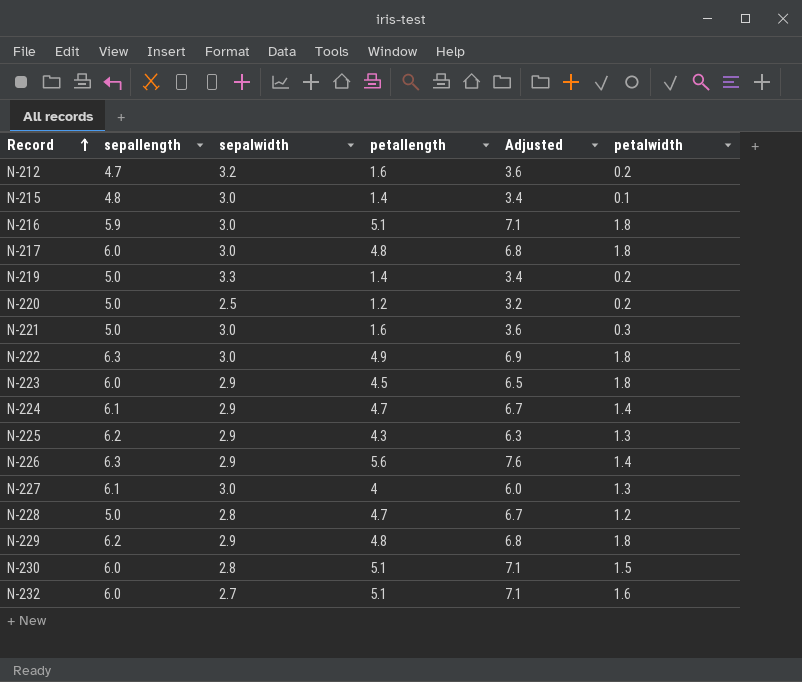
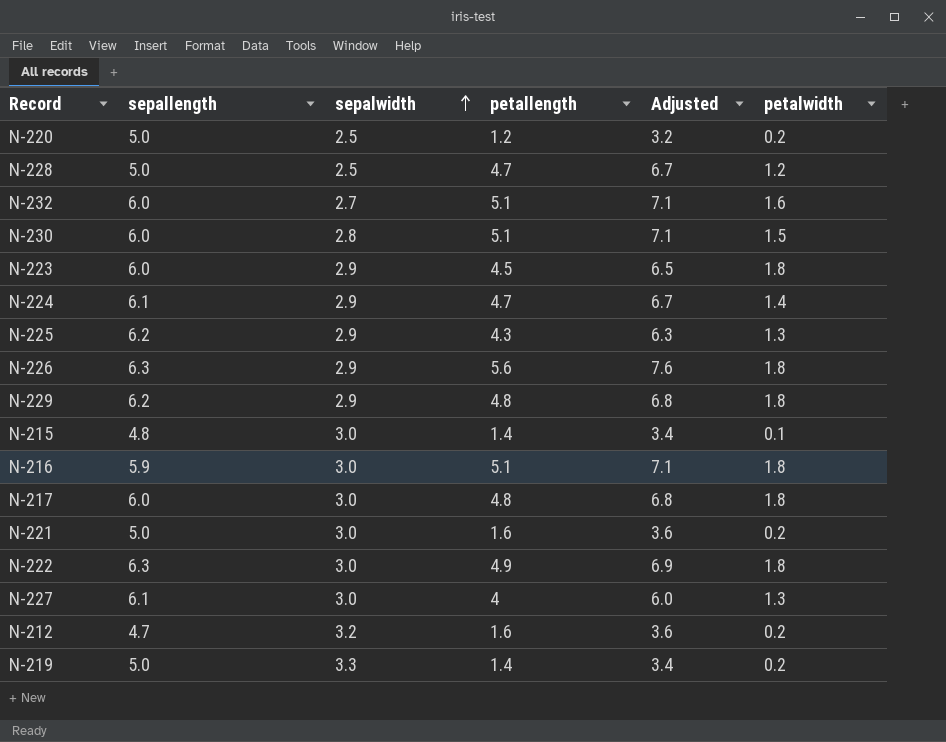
row order: Record ascending -> sepalwidth ascending
N-228 | sepalwidth: 2.8 -> 2.5
N-226 | petalwidth: 1.4 -> 1.8
N-221 | petalwidth: 0.3 -> 0.2

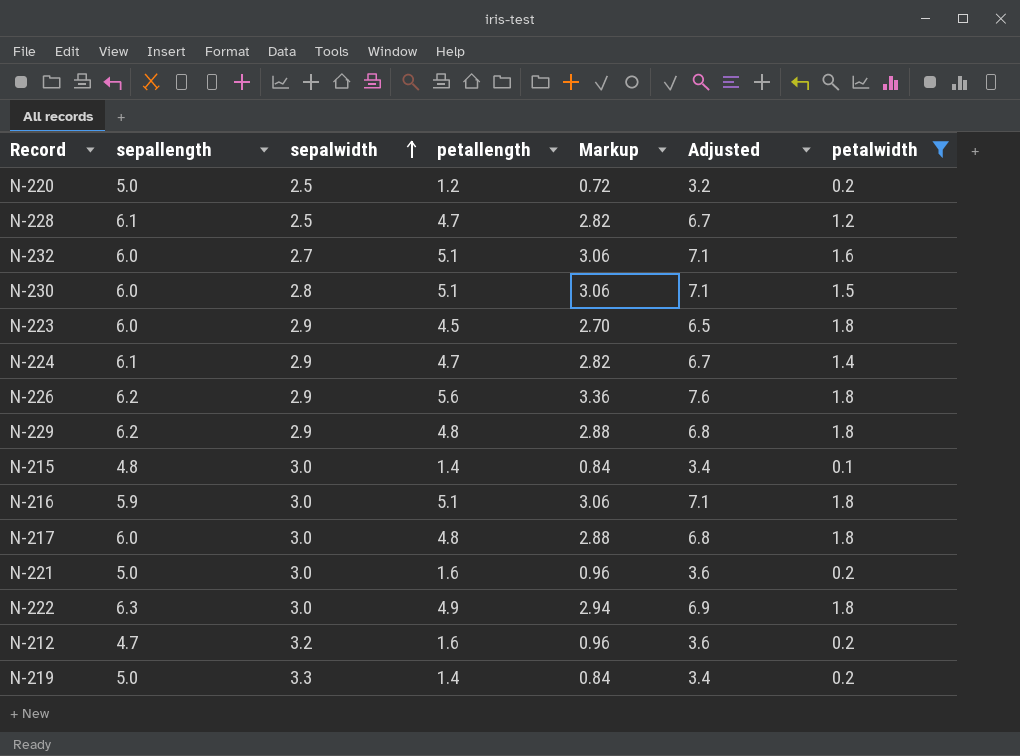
filter: none -> petalwidth != 1.3
column Markup | formula: none -> [petallength] * 0.6
N-228 | sepallength: 5.0 -> 6.1
N-226 | sepallength: 6.3 -> 6.2

